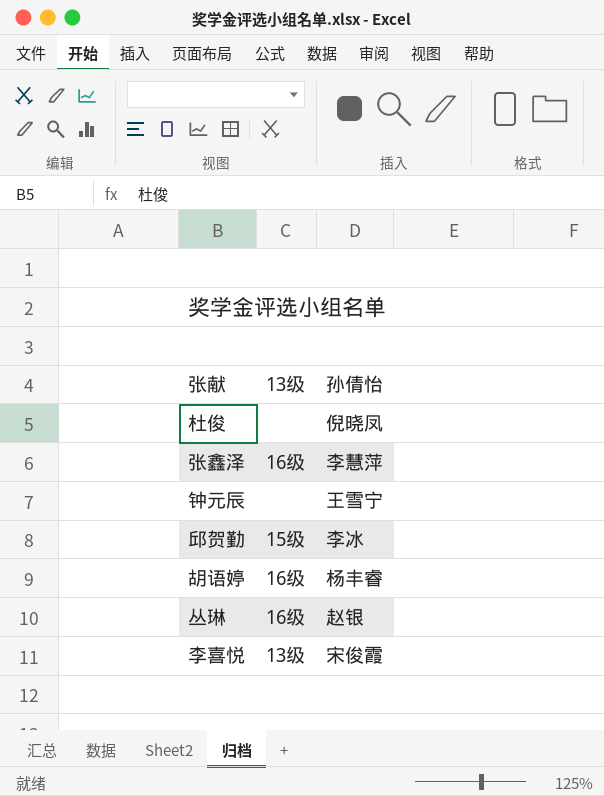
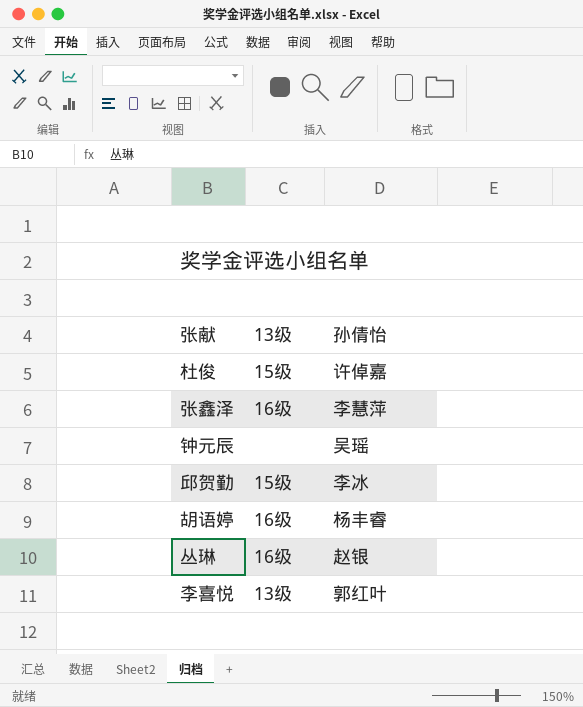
杜俊 | 13级: none -> 15级
杜俊 | 孙倩怡: 倪晓凤 -> 许倬嘉
钟元辰 | 孙倩怡: 王雪宁 -> 吴瑶
李喜悦 | 孙倩怡: 宋俊霞 -> 郭红叶

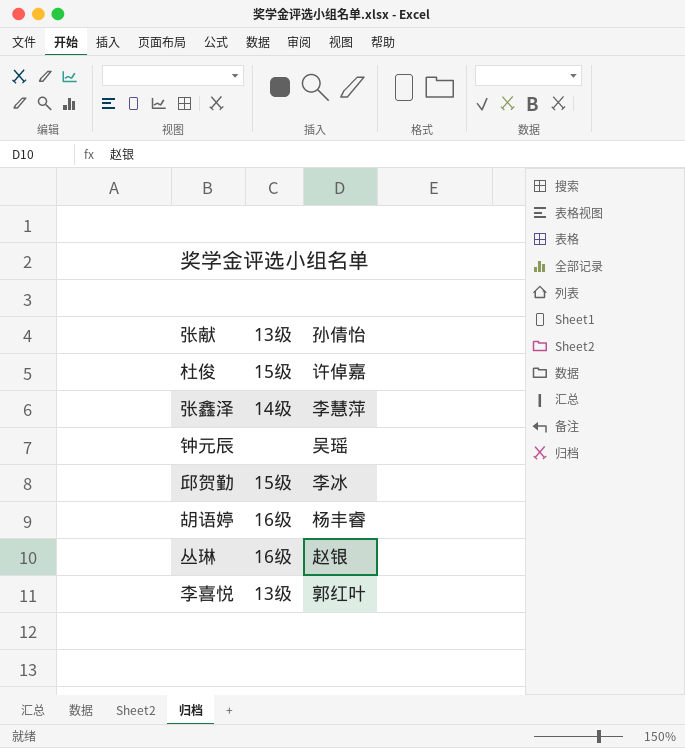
张鑫泽 | 13级: 16级 -> 14级

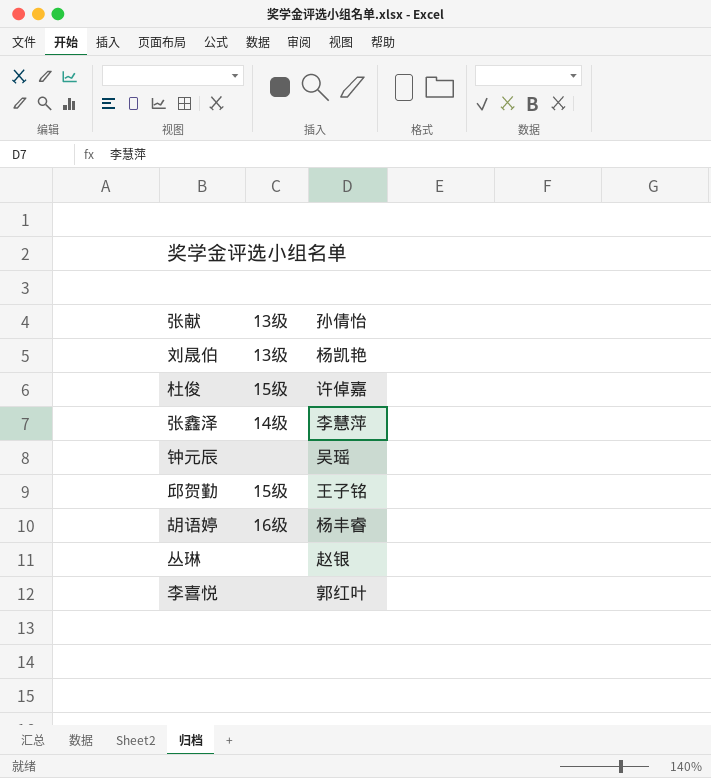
row 刘晟伯: none -> 13级 | 杨凯艳
邱贺勤 | 孙倩怡: 李冰 -> 王子铭
丛琳 | 13级: 16级 -> none
李喜悦 | 13级: 13级 -> none

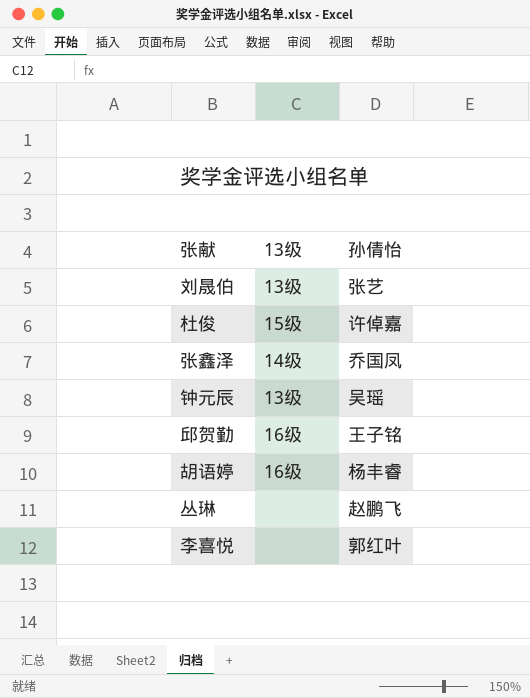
刘晟伯 | 孙倩怡: 杨凯艳 -> 张艺
张鑫泽 | 孙倩怡: 李慧萍 -> 乔国凤
钟元辰 | 13级: none -> 13级
邱贺勤 | 13级: 15级 -> 16级
丛琳 | 孙倩怡: 赵银 -> 赵鹏飞

